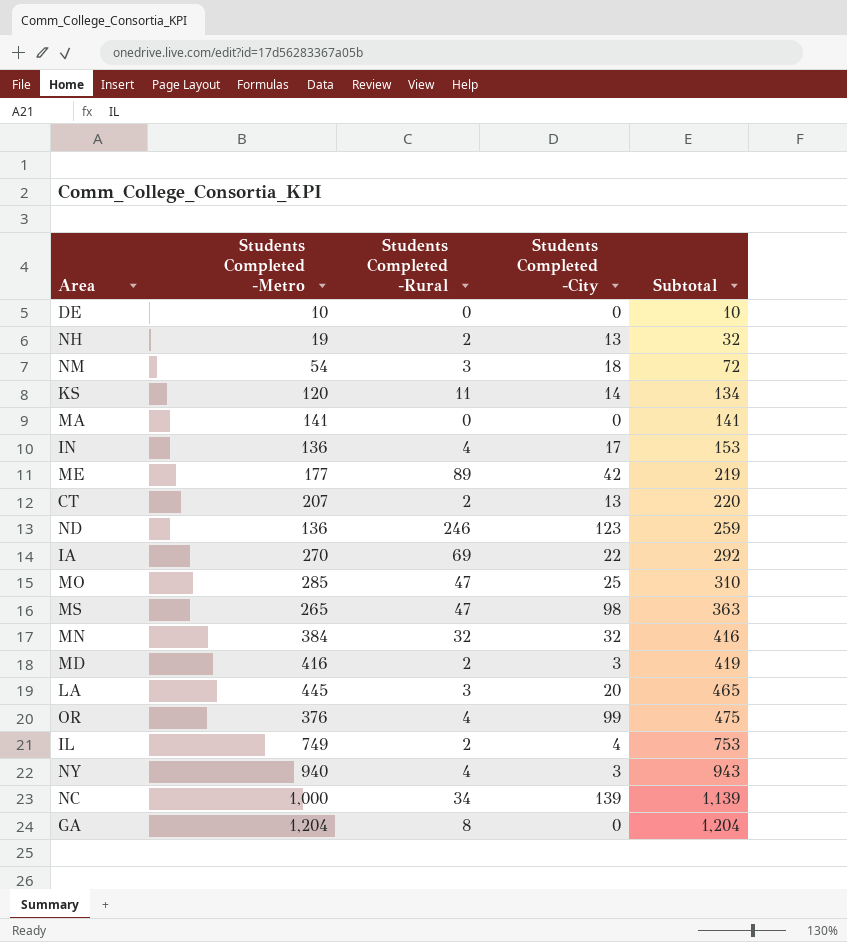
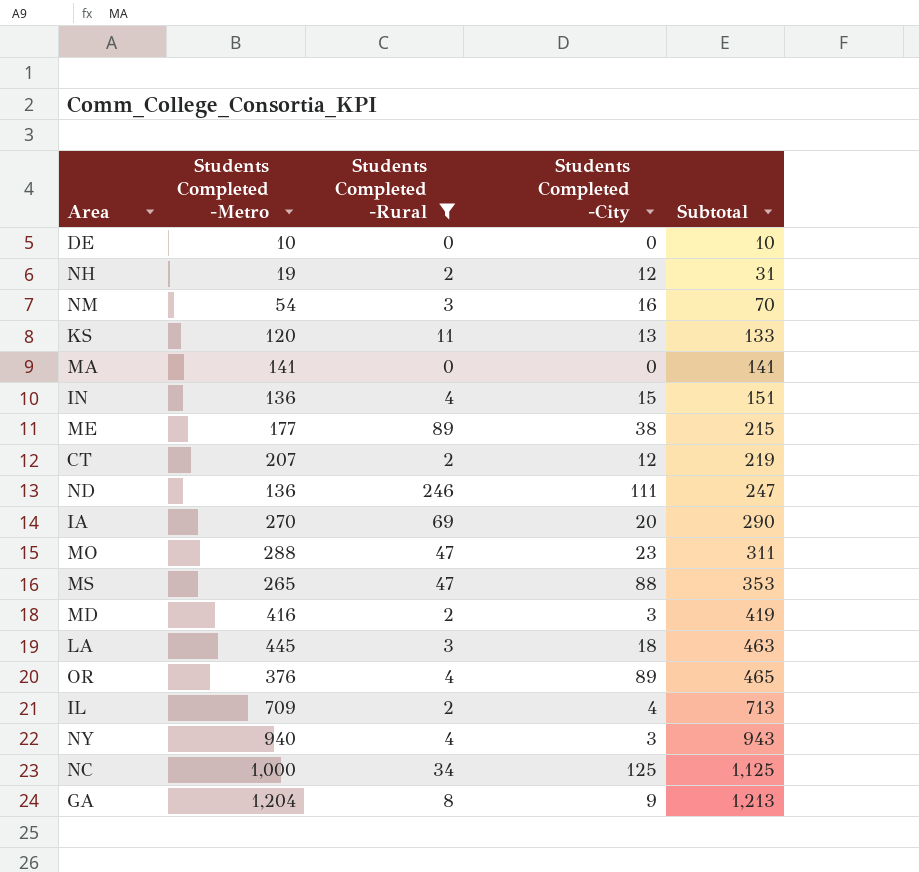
filter: none -> Students Completed -Rural != 32
NH | Students Completed -City: 13 -> 12
NH | Subtotal: 32 -> 31
NM | Students Completed -City: 18 -> 16
NM | Subtotal: 72 -> 70
KS | Students Completed -City: 14 -> 13
KS | Subtotal: 134 -> 133
IN | Students Completed -City: 17 -> 15
IN | Subtotal: 153 -> 151
ME | Students Completed -City: 42 -> 38
ME | Subtotal: 219 -> 215
CT | Students Completed -City: 13 -> 12
CT | Subtotal: 220 -> 219
ND | Students Completed -City: 123 -> 111
ND | Subtotal: 259 -> 247
IA | Students Completed -City: 22 -> 20
IA | Subtotal: 292 -> 290
MO | Students Completed -Metro: 285 -> 288
MO | Students Completed -City: 25 -> 23
MO | Subtotal: 310 -> 311
MS | Students Completed -City: 98 -> 88
MS | Subtotal: 363 -> 353
LA | Students Completed -City: 20 -> 18
LA | Subtotal: 465 -> 463
OR | Students Completed -City: 99 -> 89
OR | Subtotal: 475 -> 465
IL | Students Completed -Metro: 749 -> 709
IL | Subtotal: 753 -> 713
NC | Students Completed -City: 139 -> 125
NC | Subtotal: 1,139 -> 1,125
GA | Students Completed -City: 0 -> 9
GA | Subtotal: 1,204 -> 1,213

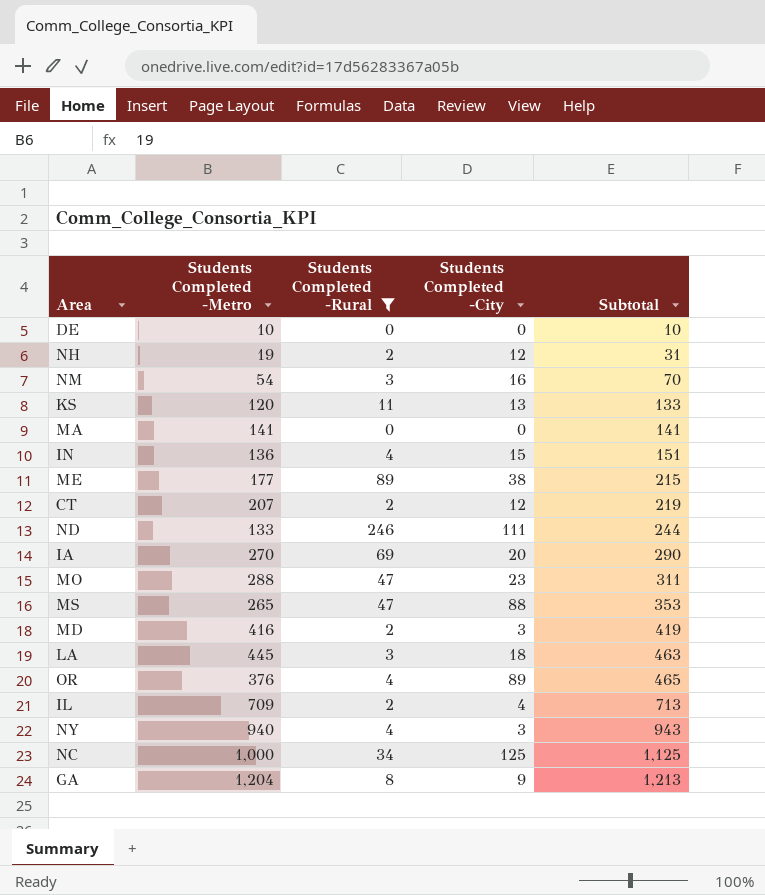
ND | Students Completed -Metro: 136 -> 133
ND | Subtotal: 247 -> 244

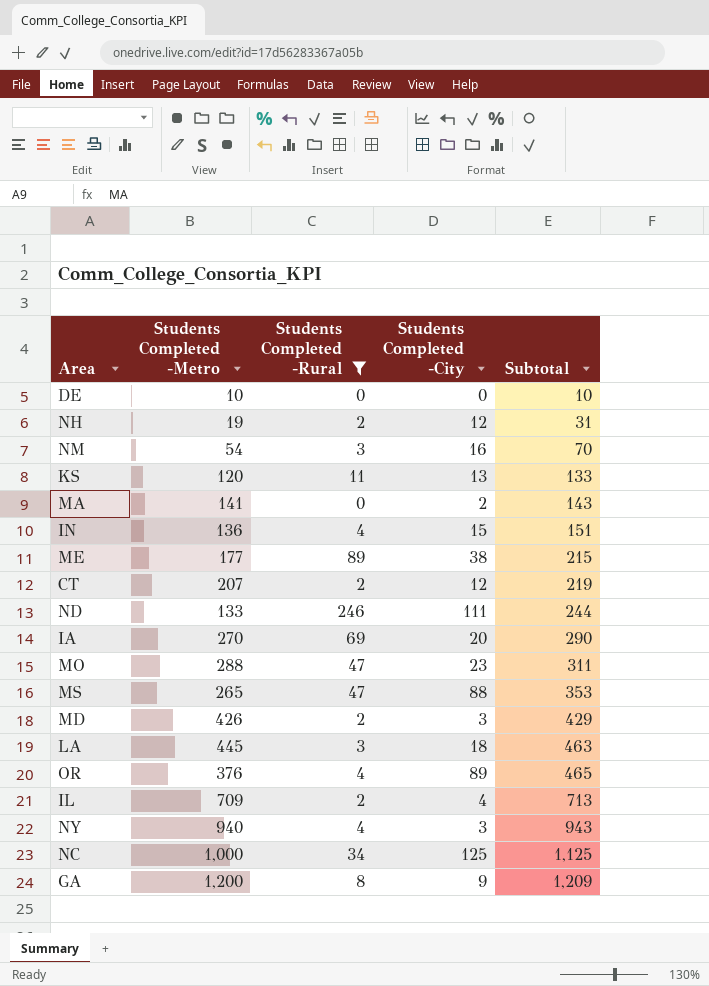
MA | Students Completed -City: 0 -> 2
MA | Subtotal: 141 -> 143
MD | Students Completed -Metro: 416 -> 426
MD | Subtotal: 419 -> 429
GA | Students Completed -Metro: 1,204 -> 1,200
GA | Subtotal: 1,213 -> 1,209

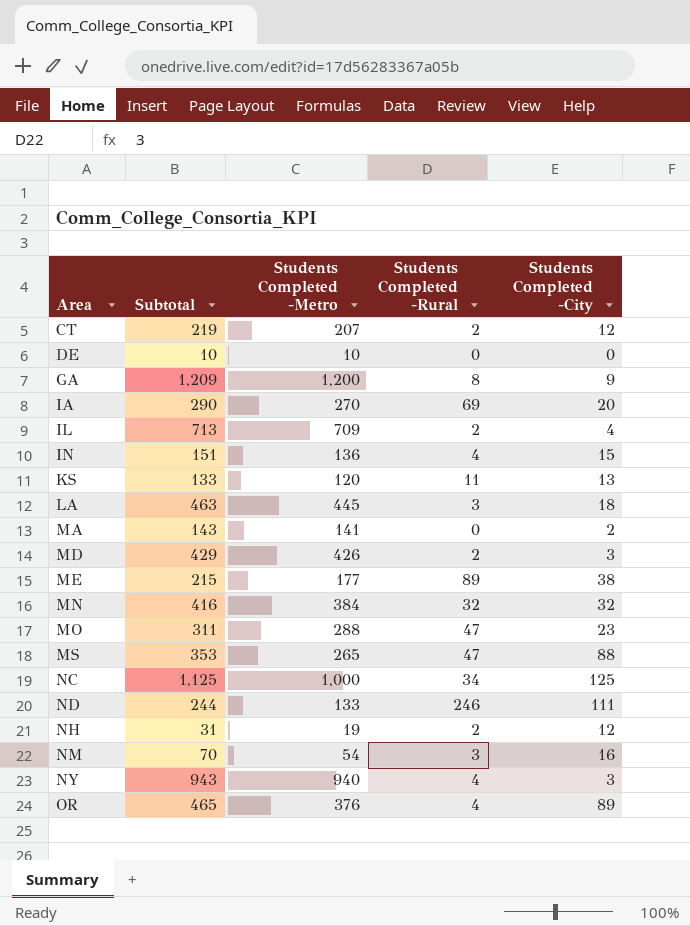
filter: Students Completed -Rural != 32 -> none
row order: Subtotal ascending -> Area ascending
column Subtotal | position: 5 -> 2

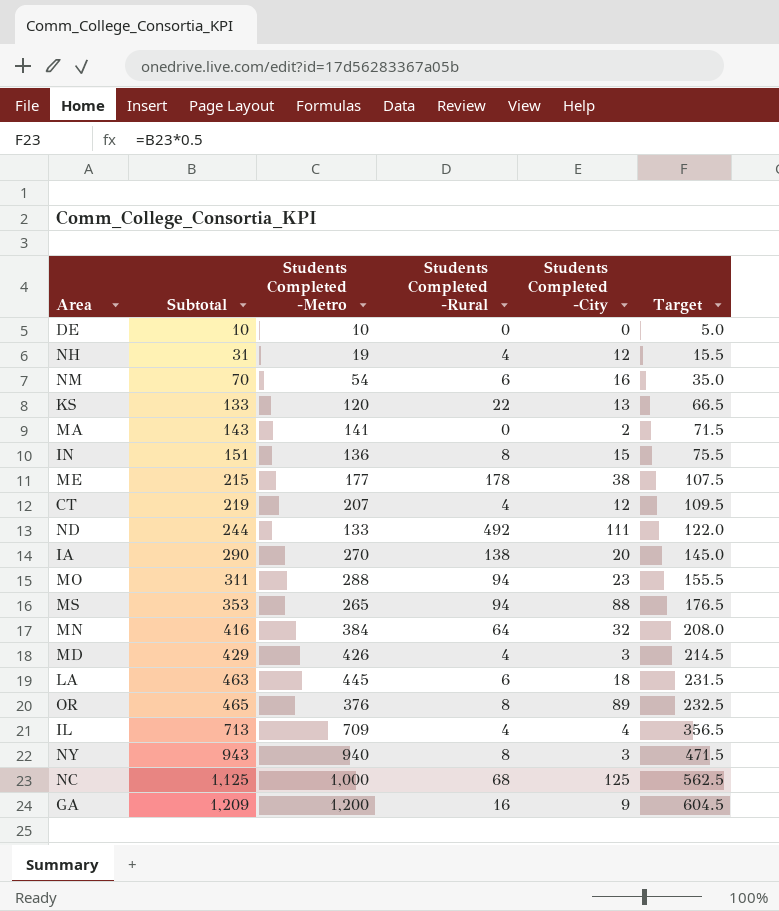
row order: Area ascending -> Subtotal ascending
column Target | formula: none -> [Subtotal] * 0.5
NH | Students Completed -Rural: 2 -> 4
NM | Students Completed -Rural: 3 -> 6
KS | Students Completed -Rural: 11 -> 22
IN | Students Completed -Rural: 4 -> 8
ME | Students Completed -Rural: 89 -> 178
CT | Students Completed -Rural: 2 -> 4
ND | Students Completed -Rural: 246 -> 492
IA | Students Completed -Rural: 69 -> 138
MO | Students Completed -Rural: 47 -> 94
MS | Students Completed -Rural: 47 -> 94
MN | Students Completed -Rural: 32 -> 64
MD | Students Completed -Rural: 2 -> 4
LA | Students Completed -Rural: 3 -> 6
OR | Students Completed -Rural: 4 -> 8
IL | Students Completed -Rural: 2 -> 4
NY | Students Completed -Rural: 4 -> 8
NC | Students Completed -Rural: 34 -> 68
GA | Students Completed -Rural: 8 -> 16

